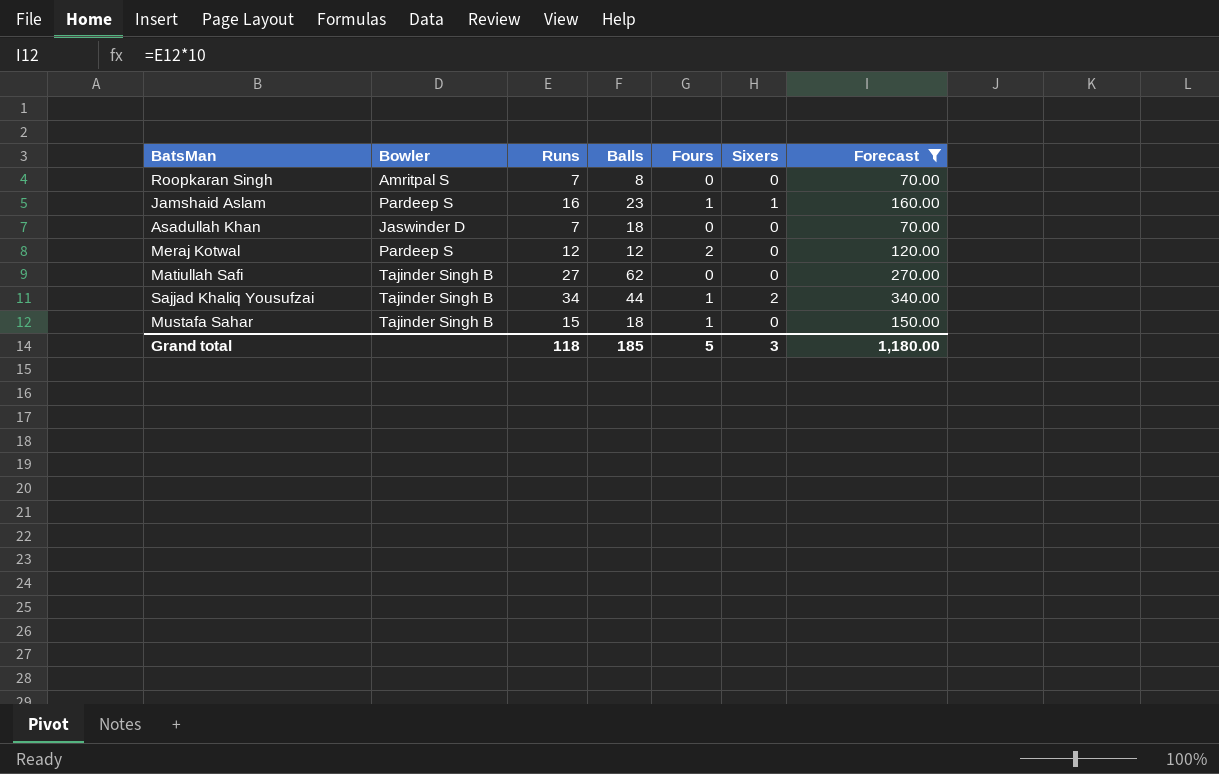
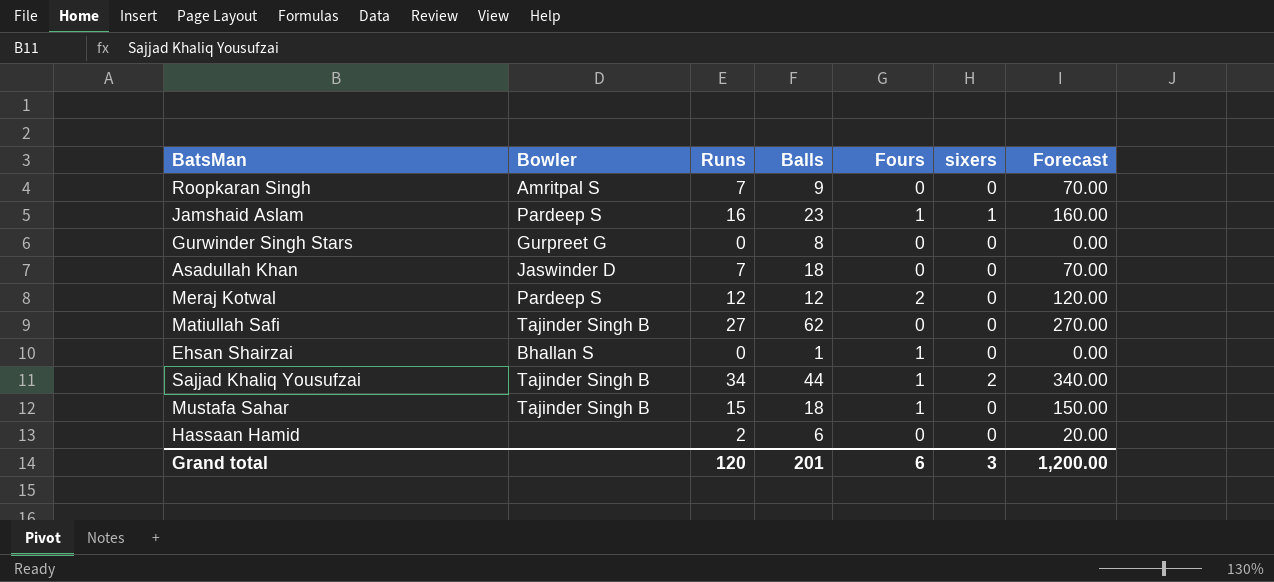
filter: Forecast >= 70.00 -> none
column name: Sixers -> sixers
Roopkaran Singh | Balls: 8 -> 9
Grand total | Runs: 118 -> 120
Grand total | Balls: 185 -> 201
Grand total | Fours: 5 -> 6
Grand total | Forecast: 1,180.00 -> 1,200.00

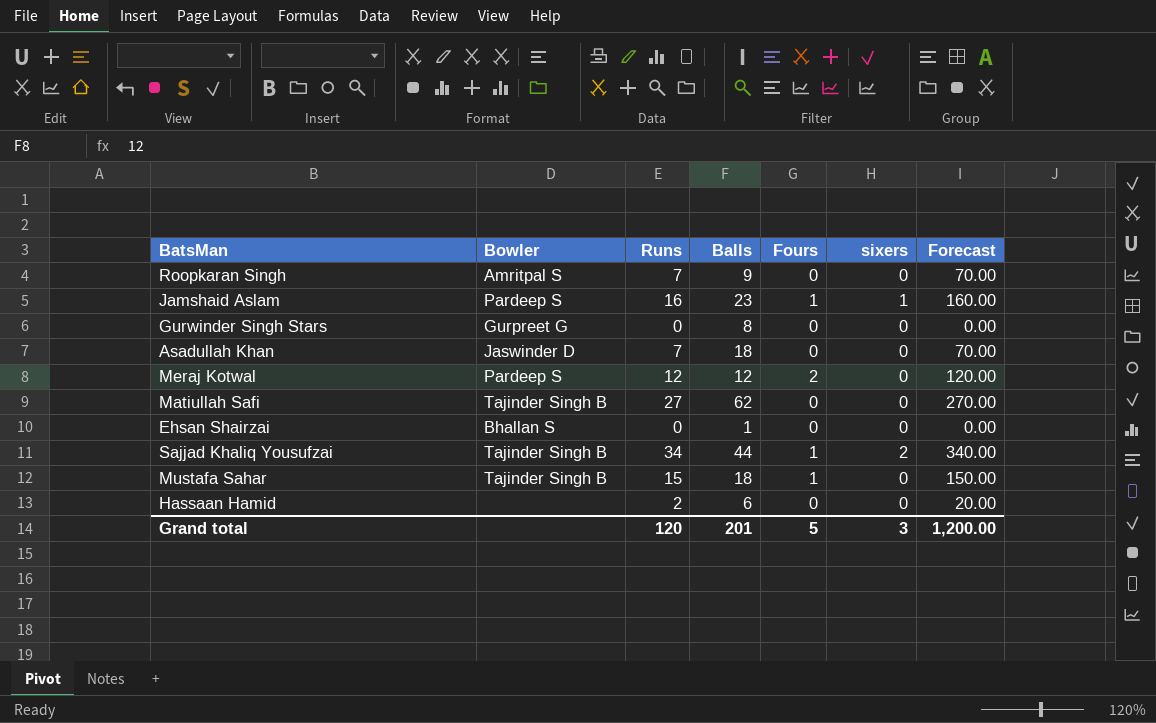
Ehsan Shairzai | Fours: 1 -> 0
Grand total | Fours: 6 -> 5

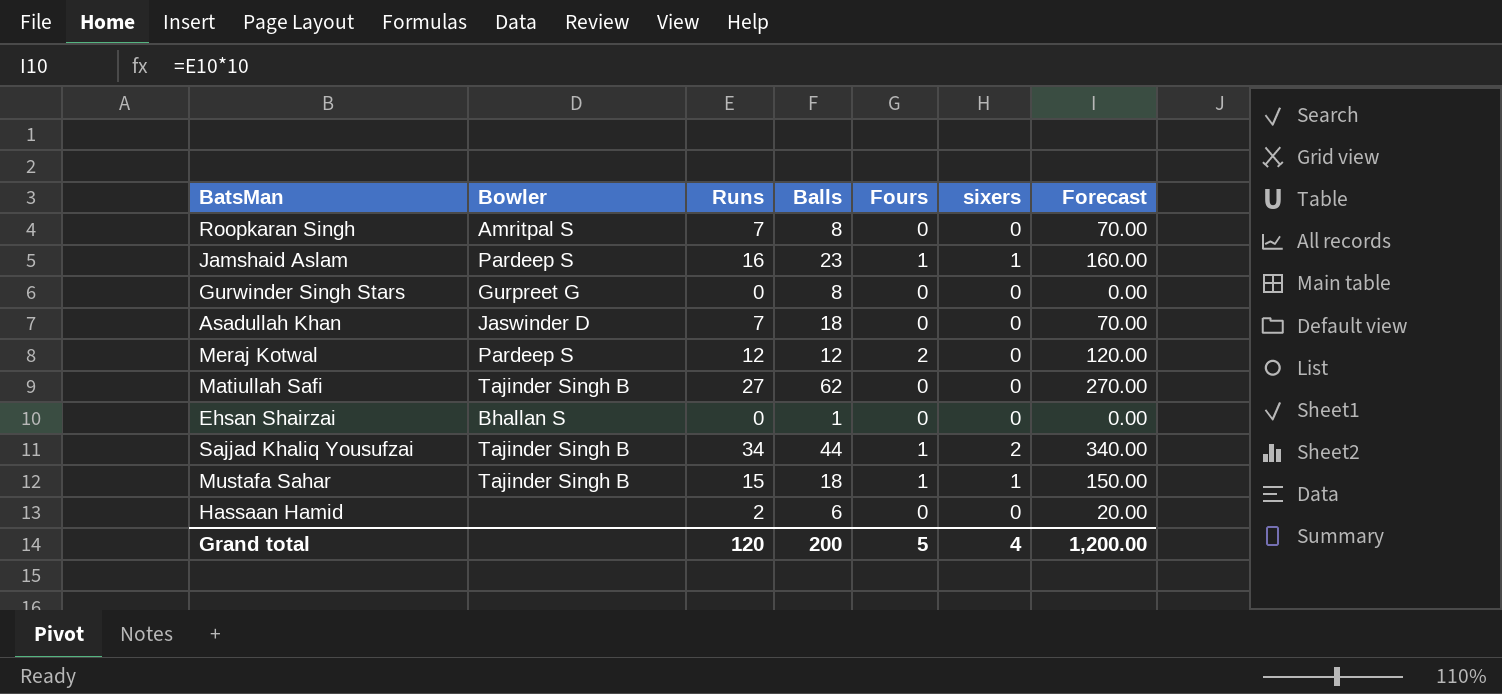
Roopkaran Singh | Balls: 9 -> 8
Mustafa Sahar | sixers: 0 -> 1
Grand total | Balls: 201 -> 200
Grand total | sixers: 3 -> 4

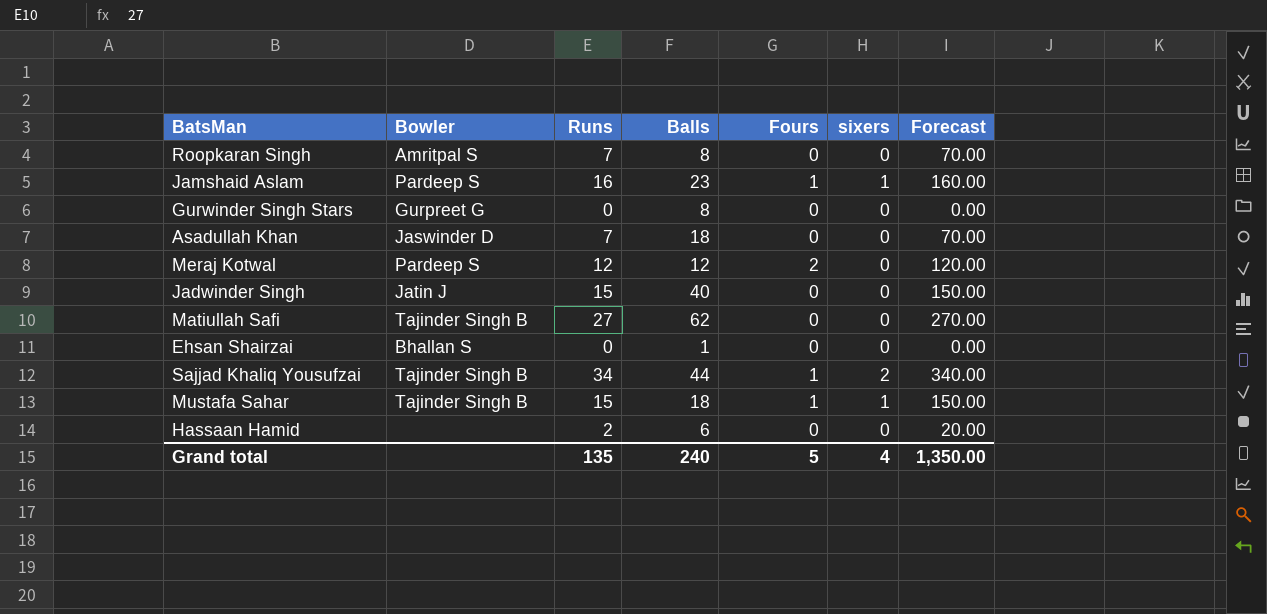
row Jadwinder Singh: none -> Jatin J | 15 | 40 | 0 | 0 | 150.00
Grand total | Runs: 120 -> 135
Grand total | Balls: 200 -> 240
Grand total | Forecast: 1,200.00 -> 1,350.00

